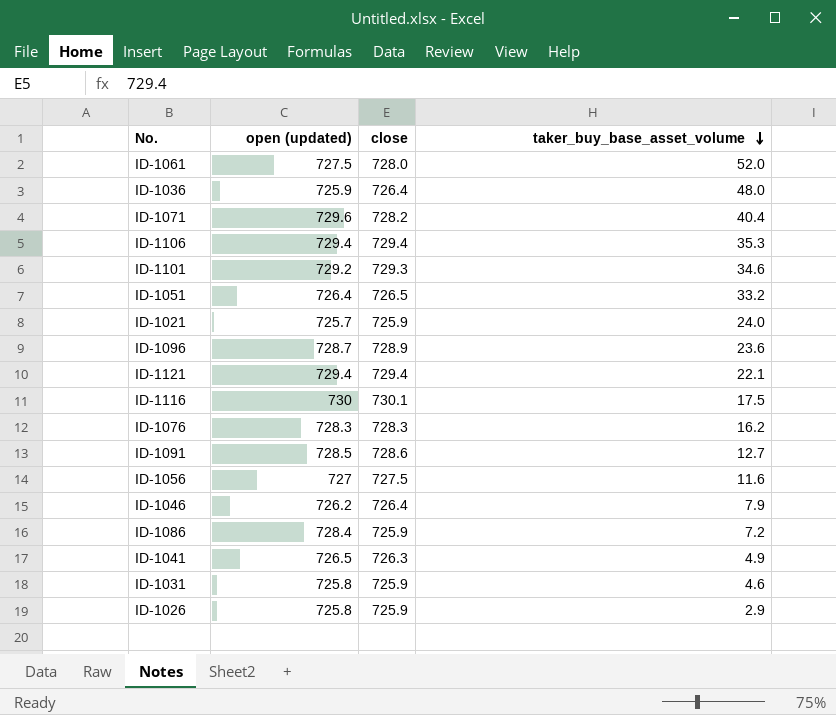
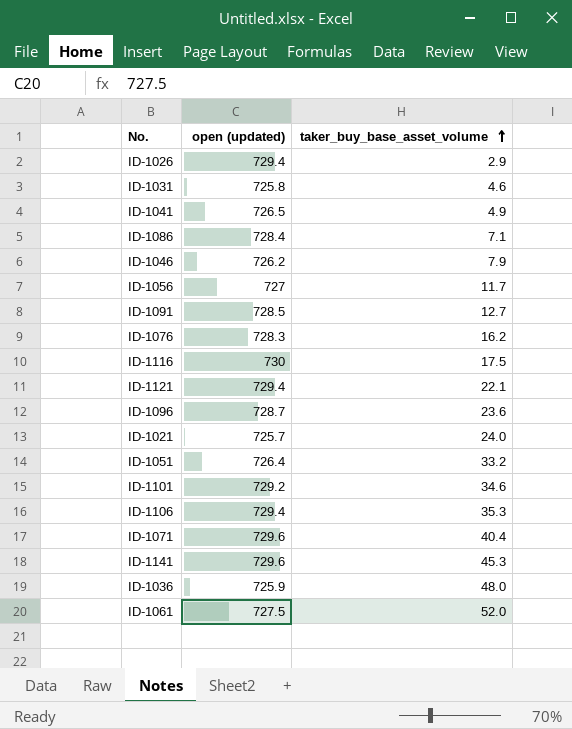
row order: taker_buy_base_asset_volume descending -> taker_buy_base_asset_volume ascending
column close | position: 3 -> none
ID-1026 | open (updated): 725.8 -> 729.4
ID-1086 | taker_buy_base_asset_volume: 7.2 -> 7.1
ID-1056 | taker_buy_base_asset_volume: 11.6 -> 11.7
row ID-1141: none -> 729.6 | 45.3

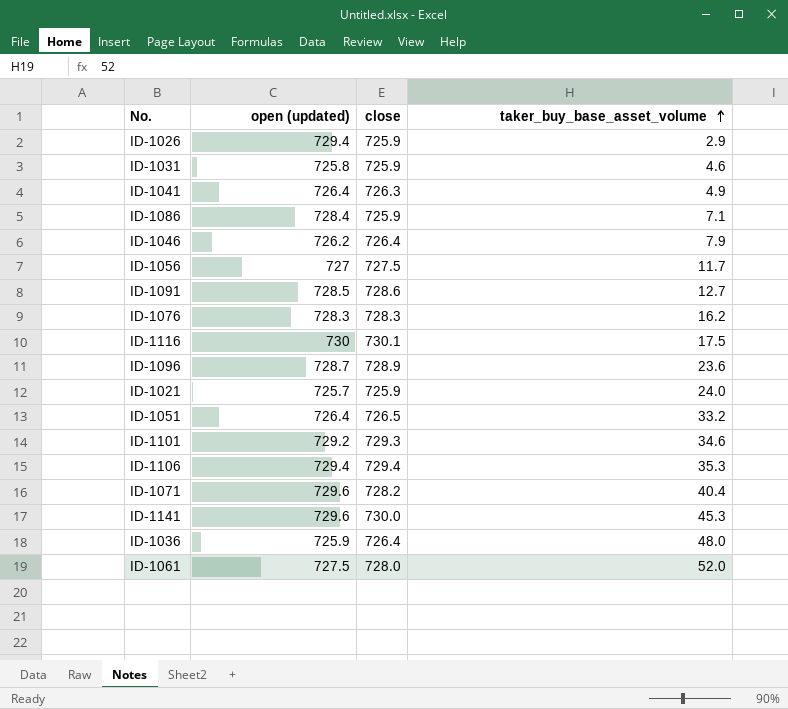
column close | position: none -> 3
row ID-1121: 729.4 | 22.1 -> none
ID-1041 | open (updated): 726.5 -> 726.4

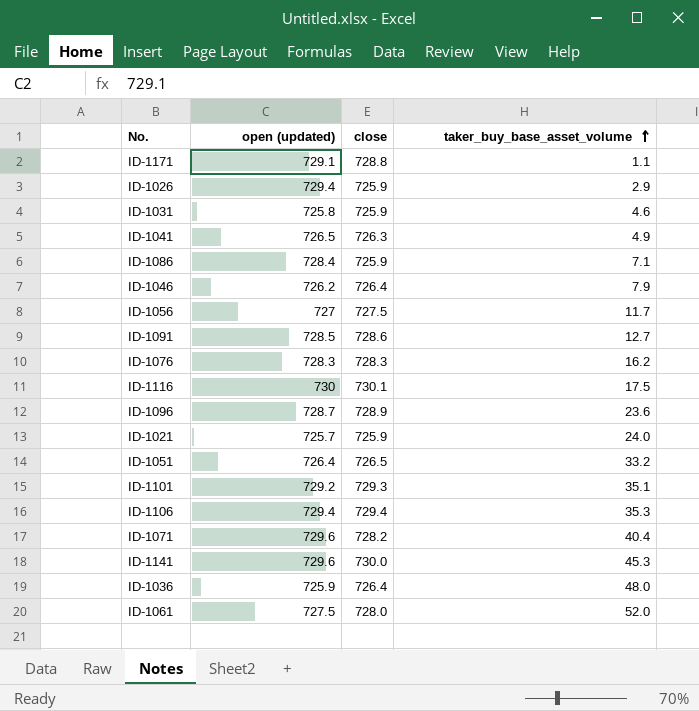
row ID-1171: none -> 729.1 | 728.8 | 1.1
ID-1041 | open (updated): 726.4 -> 726.5
ID-1101 | taker_buy_base_asset_volume: 34.6 -> 35.1

